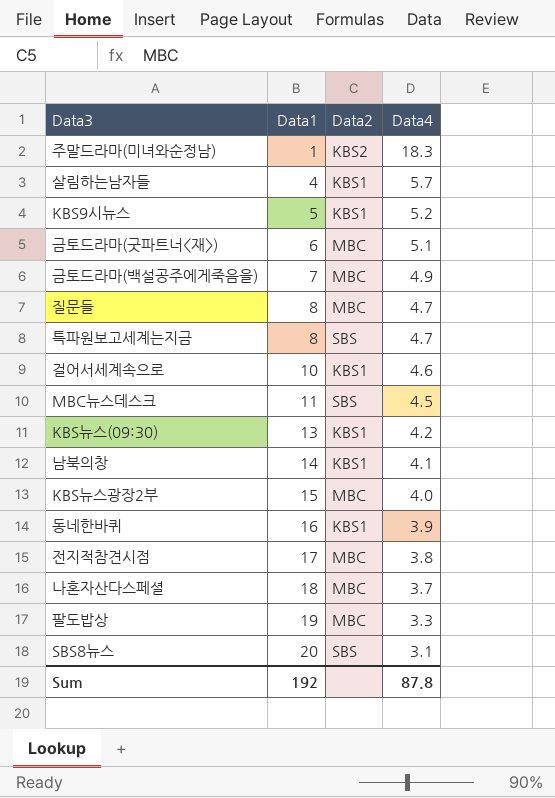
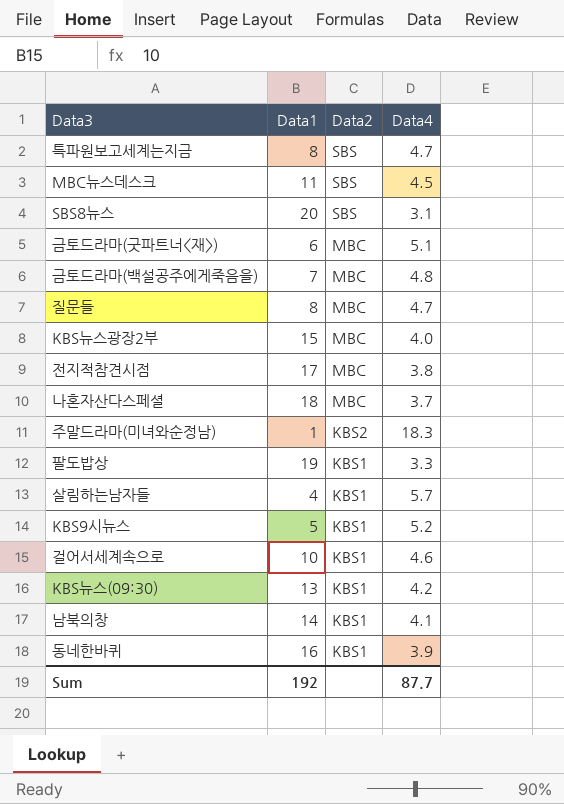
row order: Data1 ascending -> Data2 descending
금토드라마(백설공주에게죽음을) | Data4: 4.9 -> 4.8
팔도밥상 | Data2: MBC -> KBS1
Sum | Data4: 87.8 -> 87.7

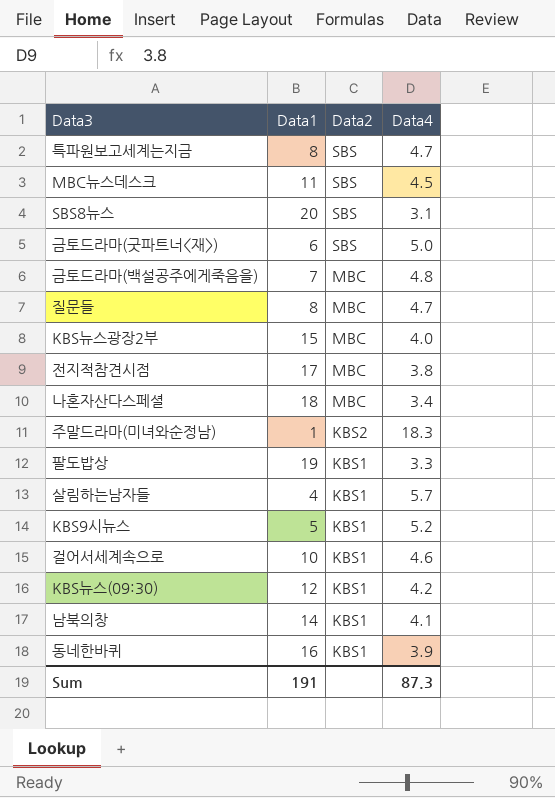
금토드라마(굿파트너<재>) | Data2: MBC -> SBS
금토드라마(굿파트너<재>) | Data4: 5.1 -> 5.0
나혼자산다스페셜 | Data4: 3.7 -> 3.4
KBS뉴스(09:30) | Data1: 13 -> 12
Sum | Data1: 192 -> 191
Sum | Data4: 87.7 -> 87.3

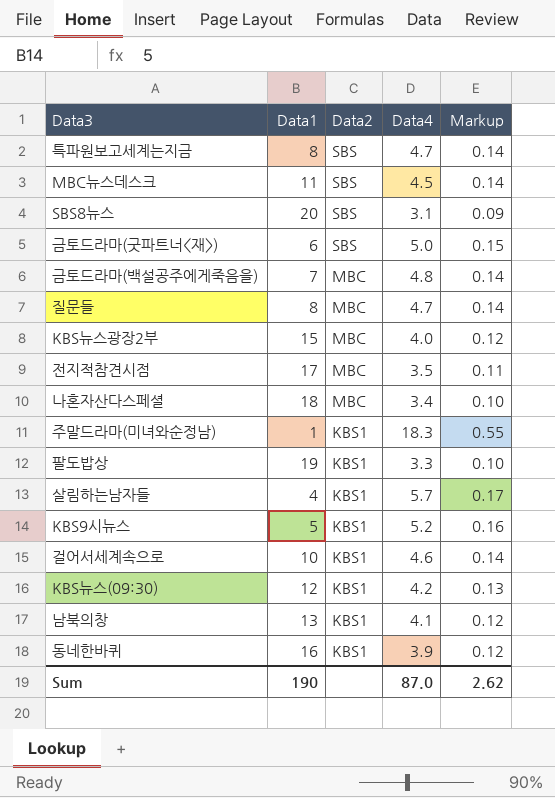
column Markup | formula: none -> [Data4] * 0.03
전지적참견시점 | Data4: 3.8 -> 3.5
주말드라마(미녀와순정남) | Data2: KBS2 -> KBS1
남북의창 | Data1: 14 -> 13
Sum | Data1: 191 -> 190
Sum | Data4: 87.3 -> 87.0

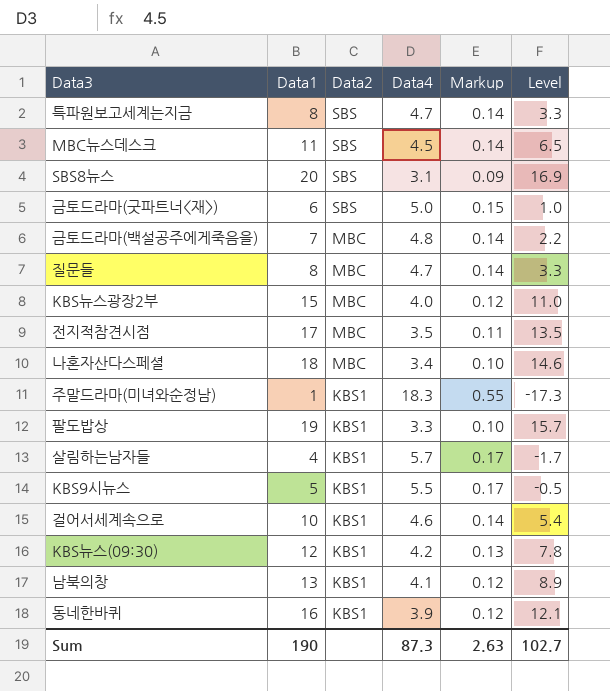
column Level | formula: none -> [Data1] - [Data4]
KBS9시뉴스 | Data4: 5.2 -> 5.5
KBS9시뉴스 | Markup: 0.16 -> 0.17
Sum | Data4: 87.0 -> 87.3
Sum | Markup: 2.62 -> 2.63

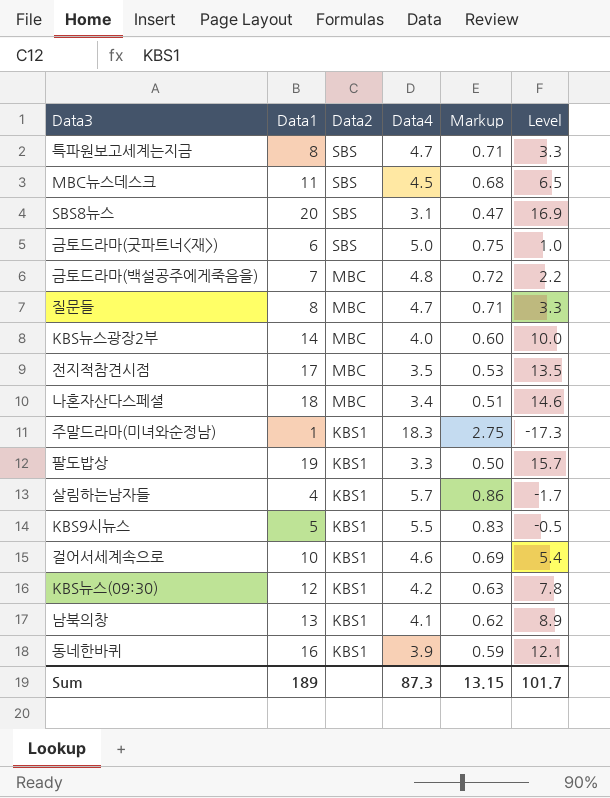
column Markup | formula: [Data4] * 0.03 -> [Data4] * 0.15
KBS뉴스광장2부 | Data1: 15 -> 14
KBS뉴스광장2부 | Level: 11.0 -> 10.0
Sum | Data1: 190 -> 189
Sum | Markup: 2.63 -> 13.15
Sum | Level: 102.7 -> 101.7

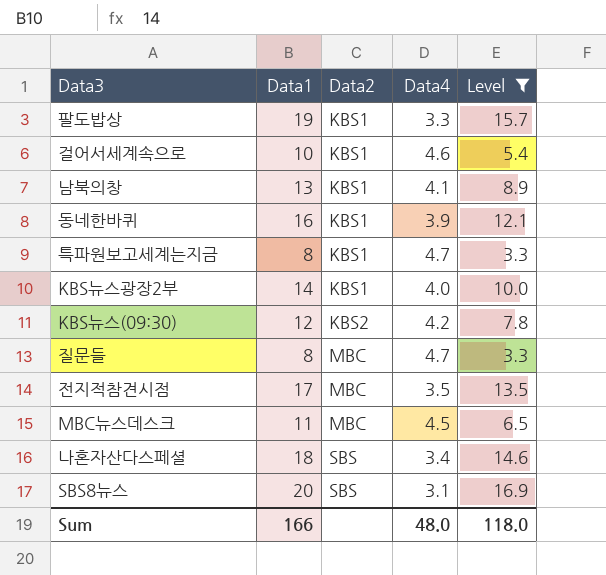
filter: none -> Level >= 3.3
row order: Data2 descending -> Data2 ascending
column Markup | formula: [Data4] * 0.15 -> none
특파원보고세계는지금 | Data2: SBS -> KBS1
KBS뉴스광장2부 | Data2: MBC -> KBS1
KBS뉴스(09:30) | Data2: KBS1 -> KBS2
MBC뉴스데스크 | Data2: SBS -> MBC
나혼자산다스페셜 | Data2: MBC -> SBS
Sum | Data1: 189 -> 166
Sum | Data4: 87.3 -> 48.0
Sum | Level: 101.7 -> 118.0

